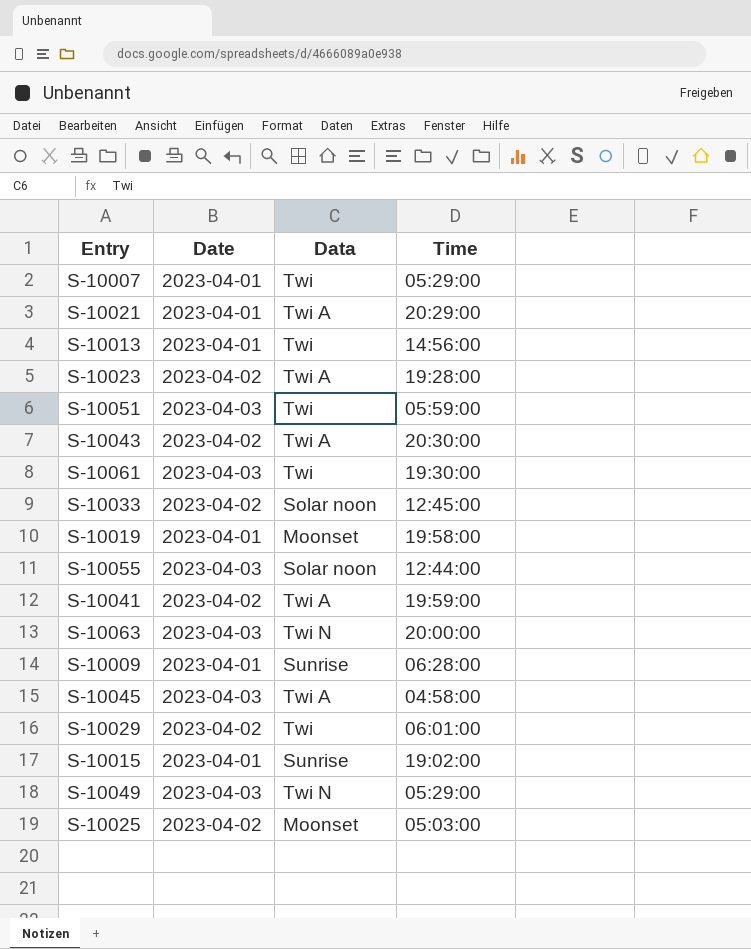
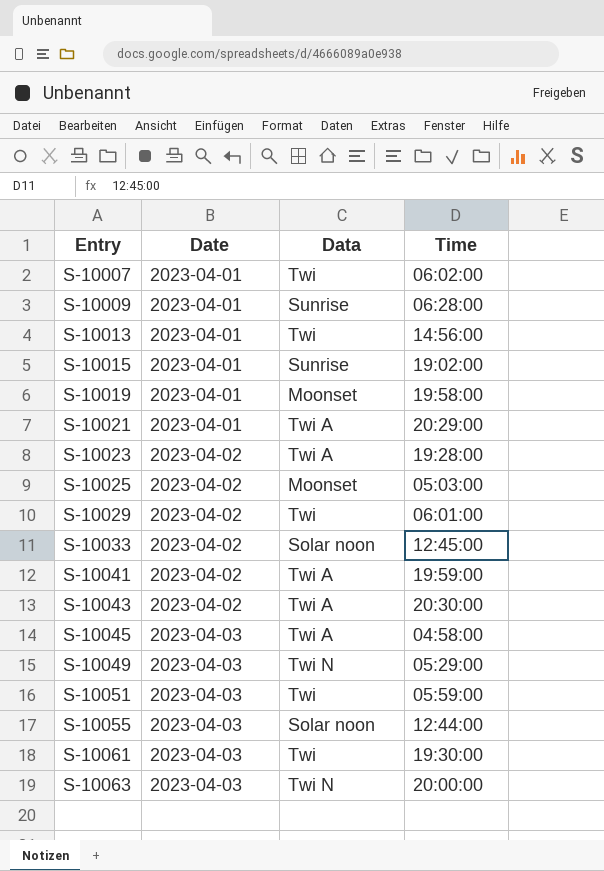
row order: none -> Entry ascending
S-10007 | Time: 05:29:00 -> 06:02:00

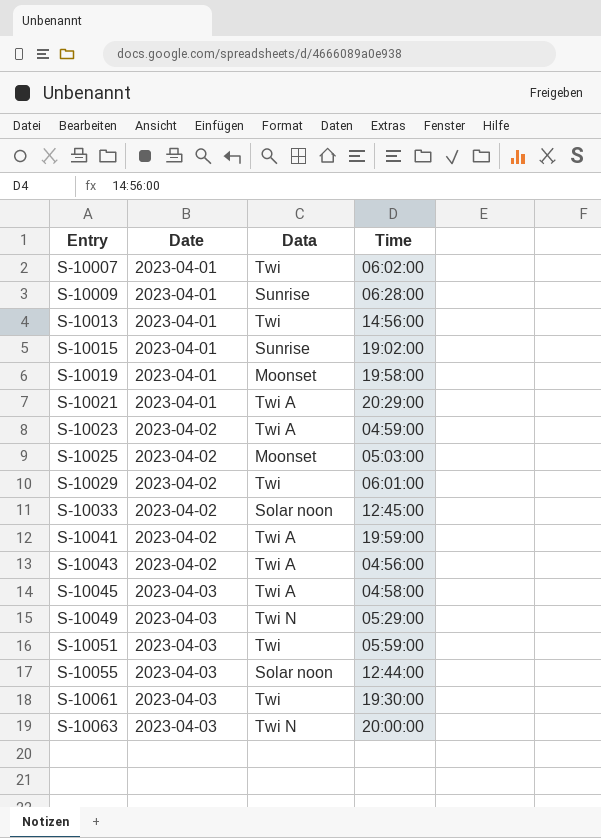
S-10023 | Time: 19:28:00 -> 04:59:00
S-10043 | Time: 20:30:00 -> 04:56:00

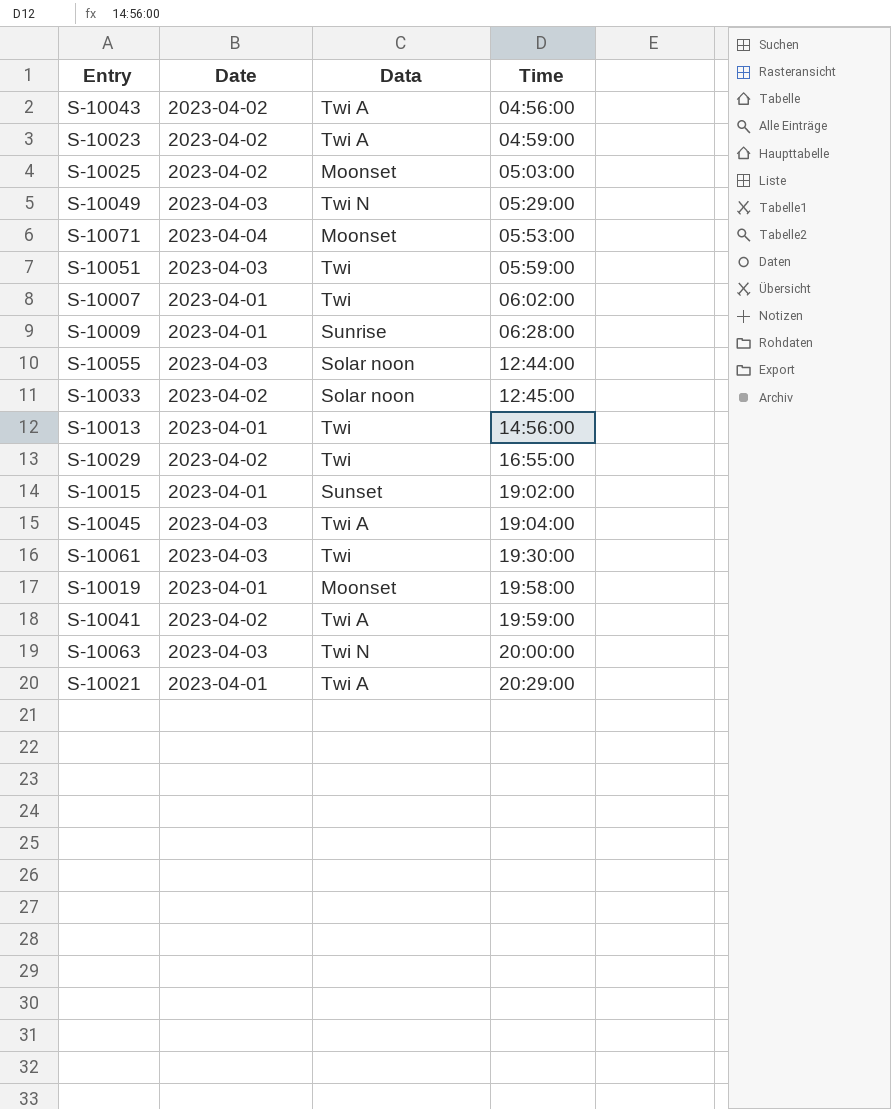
row order: Entry ascending -> Time ascending
row S-10071: none -> 2023-04-04 | Moonset | 05:53:00
S-10029 | Time: 06:01:00 -> 16:55:00
S-10015 | Data: Sunrise -> Sunset
S-10045 | Time: 04:58:00 -> 19:04:00

